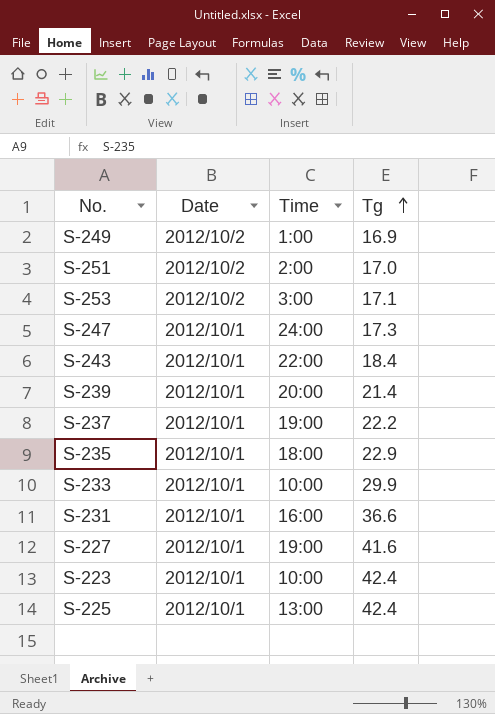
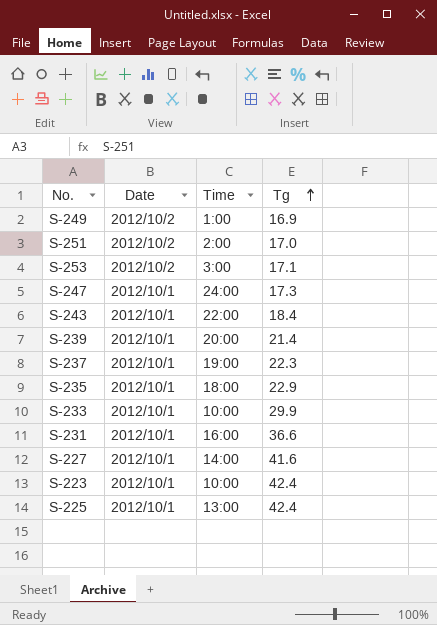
S-237 | Tg: 22.2 -> 22.3
S-227 | Time: 19:00 -> 14:00

